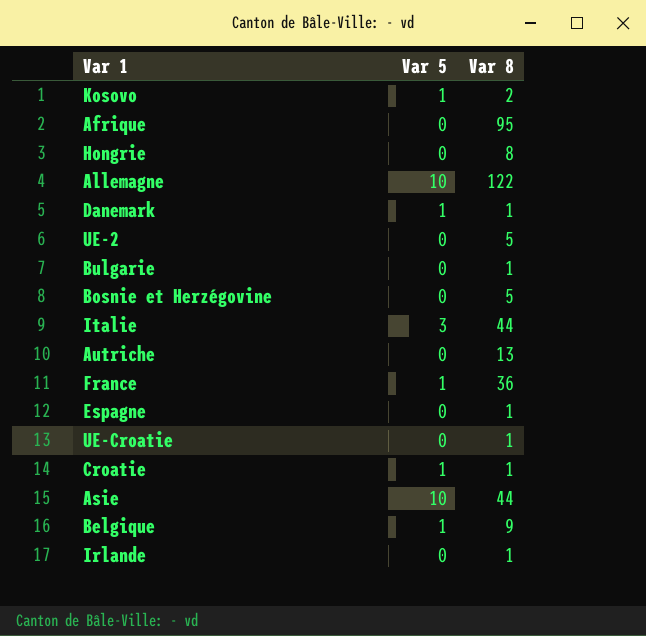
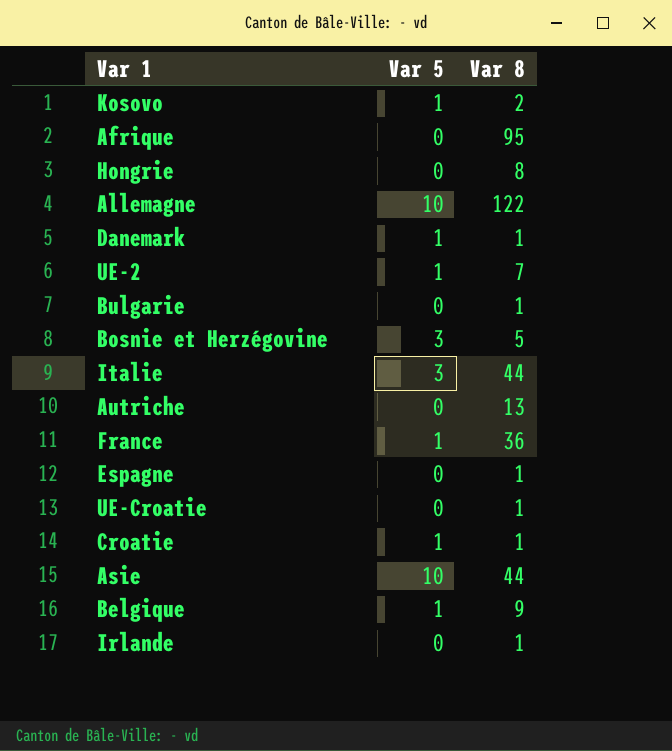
UE-2 | Var 5: 0 -> 1
UE-2 | Var 8: 5 -> 7
Bosnie et Herzégovine | Var 5: 0 -> 3

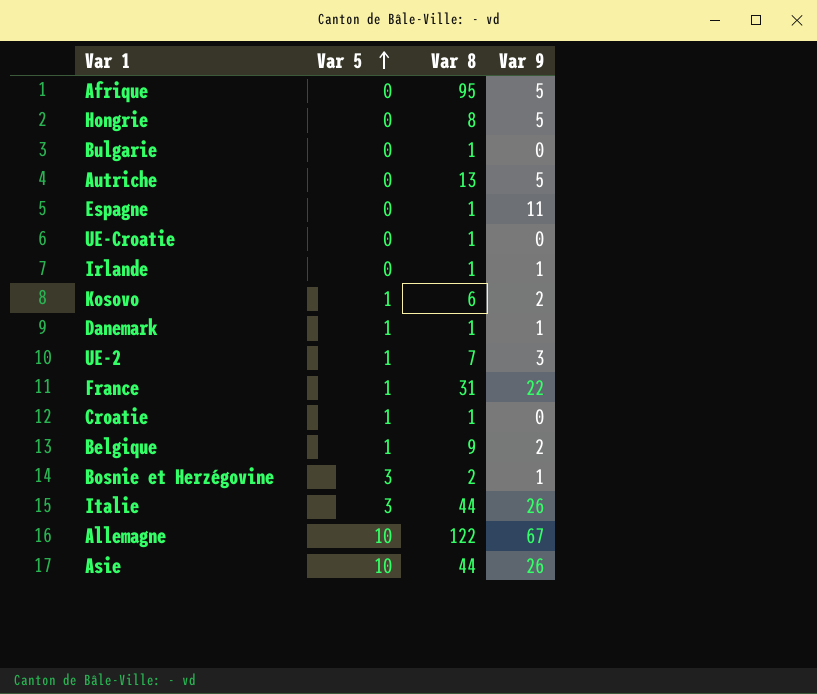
row order: none -> Var 5 ascending
column Var 9 | position: none -> 4
Kosovo | Var 8: 2 -> 6
France | Var 8: 36 -> 31
Bosnie et Herzégovine | Var 8: 5 -> 2

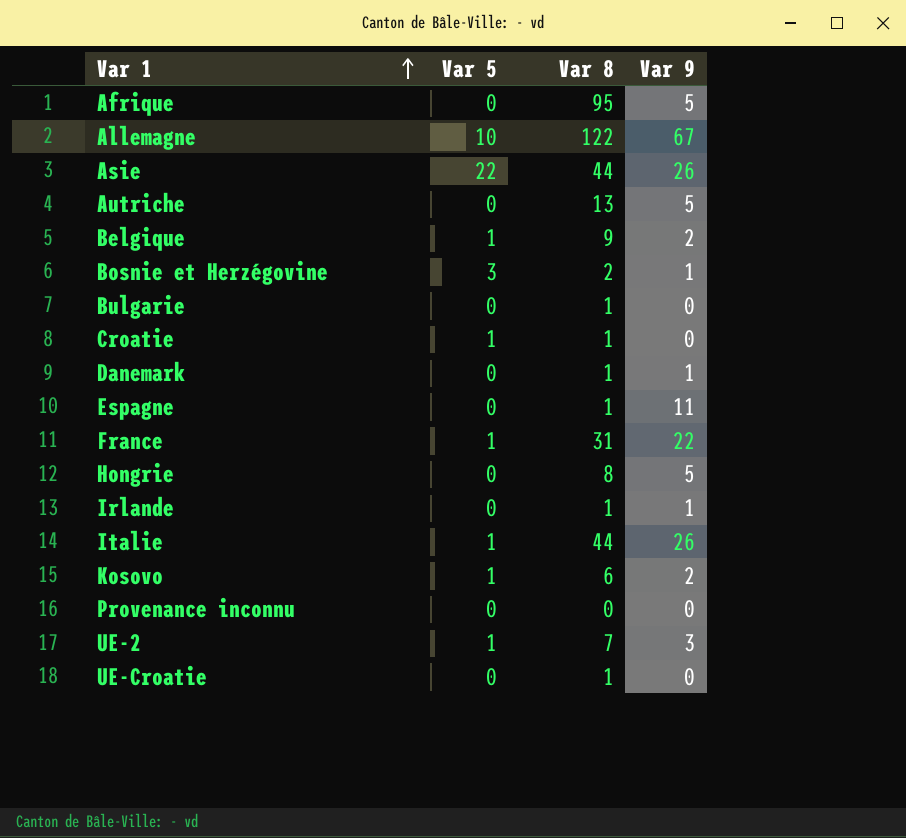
row order: Var 5 ascending -> Var 1 ascending
Asie | Var 5: 10 -> 22
Danemark | Var 5: 1 -> 0
Italie | Var 5: 3 -> 1
row Provenance inconnu: none -> 0 | 0 | 0

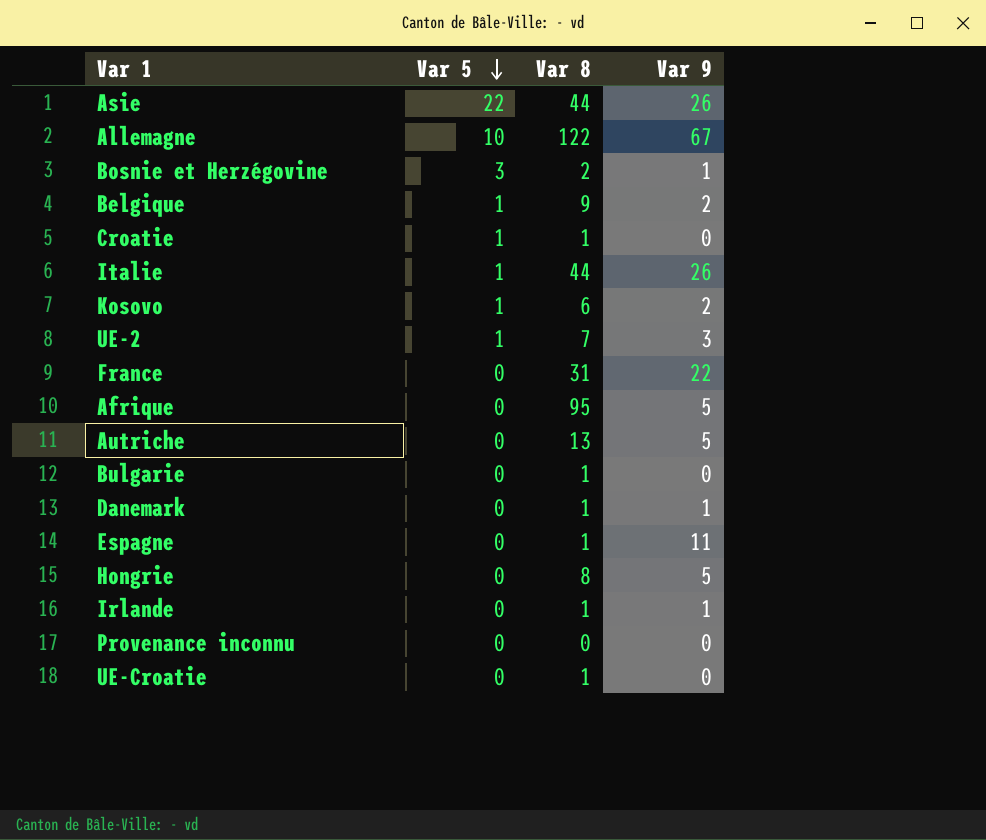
row order: Var 1 ascending -> Var 5 descending
France | Var 5: 1 -> 0

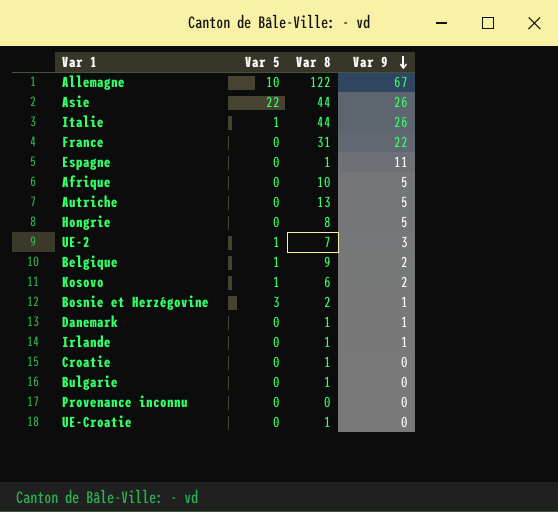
row order: Var 5 descending -> Var 9 descending
Afrique | Var 8: 95 -> 10
Croatie | Var 5: 1 -> 0

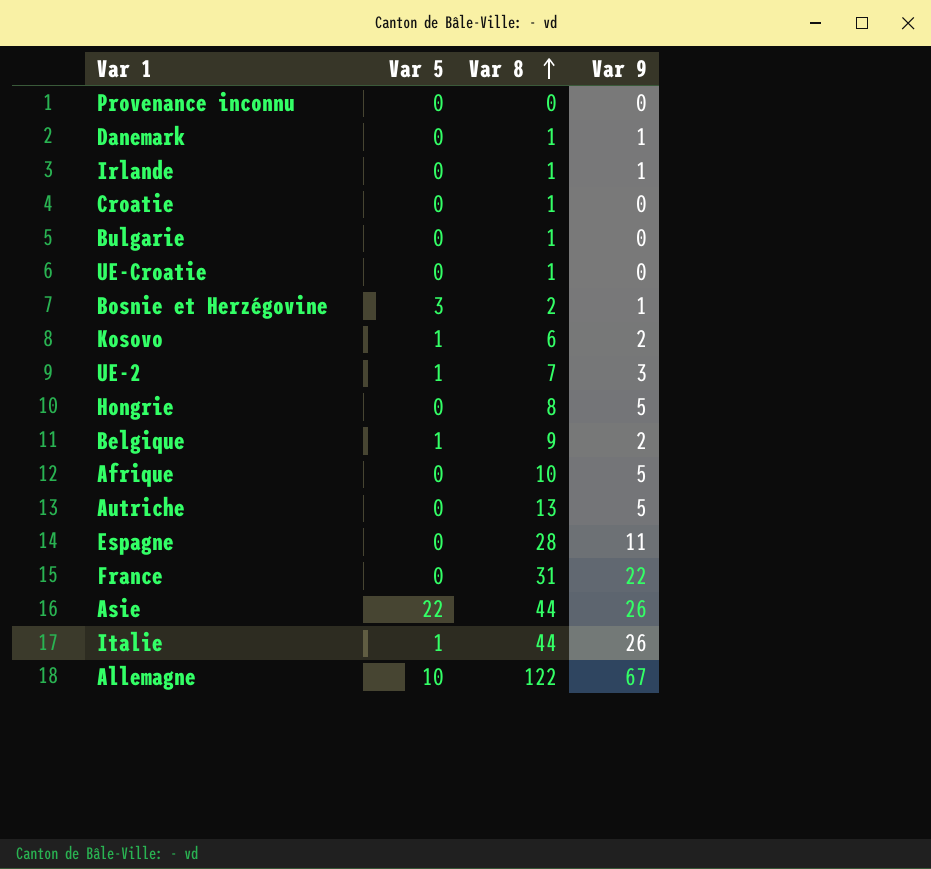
row order: Var 9 descending -> Var 8 ascending
Espagne | Var 8: 1 -> 28

